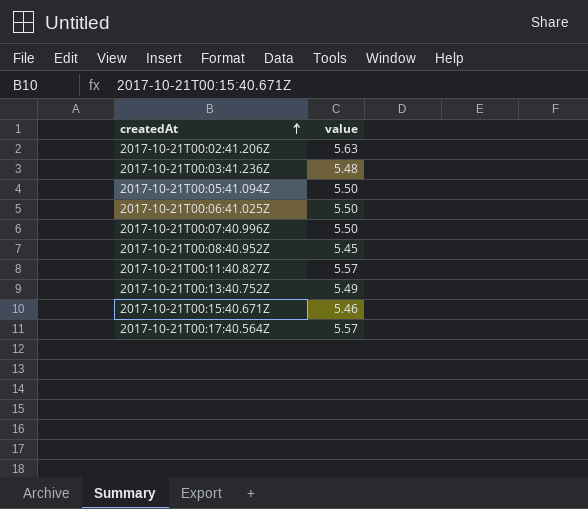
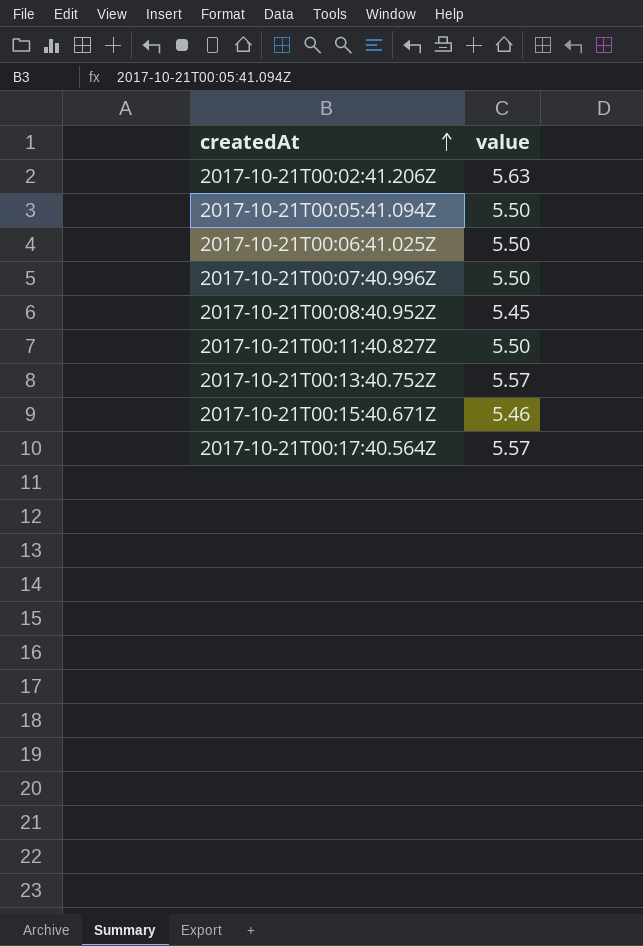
row 2017-10-21T00:03:41.236Z: 5.48 -> none
2017-10-21T00:11:40.827Z | value: 5.57 -> 5.50
2017-10-21T00:13:40.752Z | value: 5.49 -> 5.57

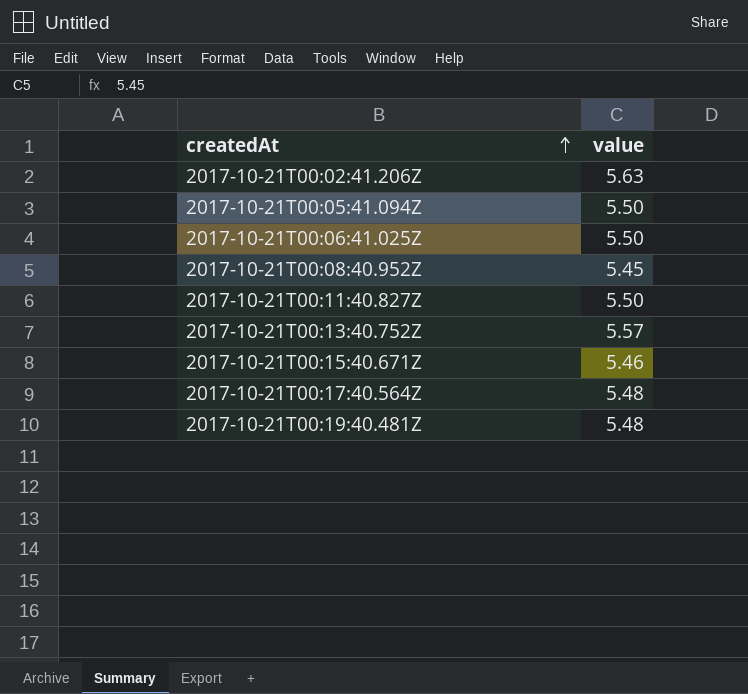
row 2017-10-21T00:07:40.996Z: 5.50 -> none
2017-10-21T00:17:40.564Z | value: 5.57 -> 5.48
row 2017-10-21T00:19:40.481Z: none -> 5.48

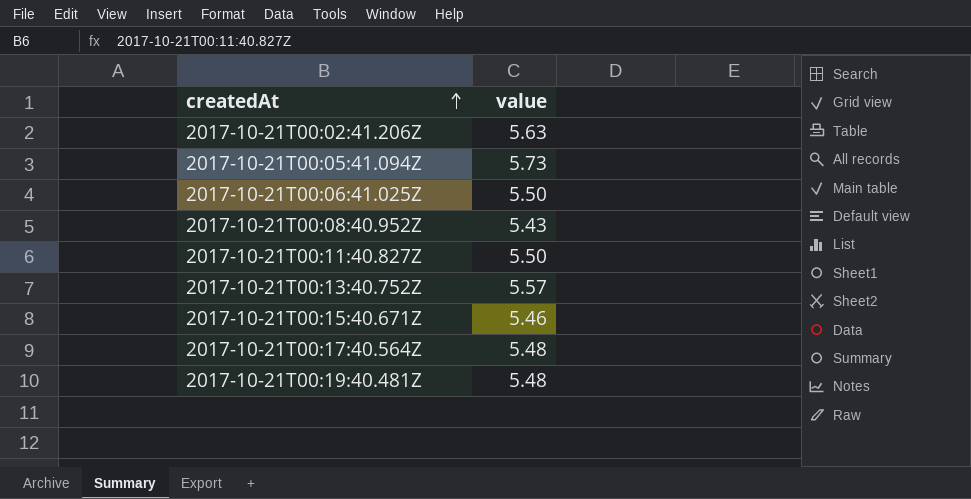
2017-10-21T00:05:41.094Z | value: 5.50 -> 5.73
2017-10-21T00:08:40.952Z | value: 5.45 -> 5.43

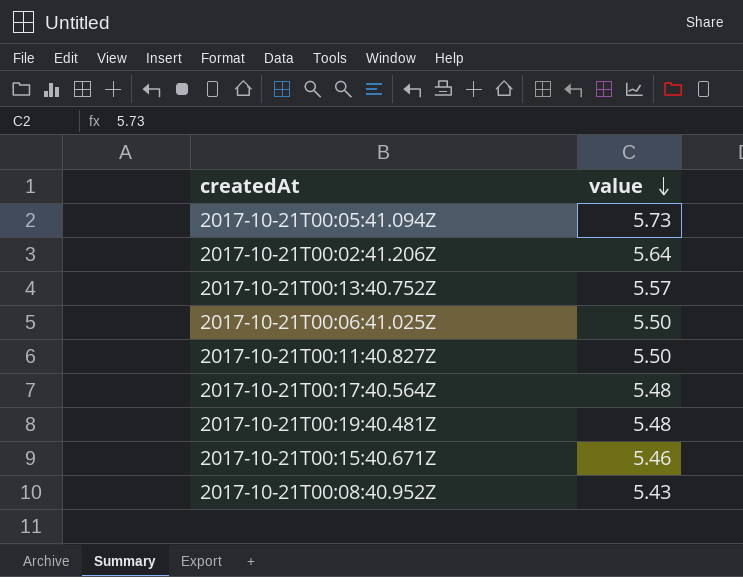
row order: createdAt ascending -> value descending
2017-10-21T00:02:41.206Z | value: 5.63 -> 5.64

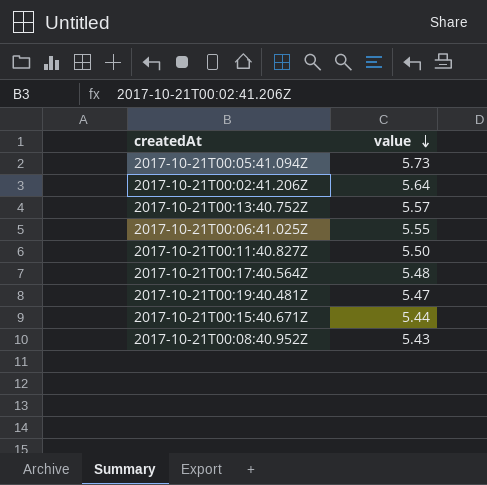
2017-10-21T00:06:41.025Z | value: 5.50 -> 5.55
2017-10-21T00:19:40.481Z | value: 5.48 -> 5.47
2017-10-21T00:15:40.671Z | value: 5.46 -> 5.44

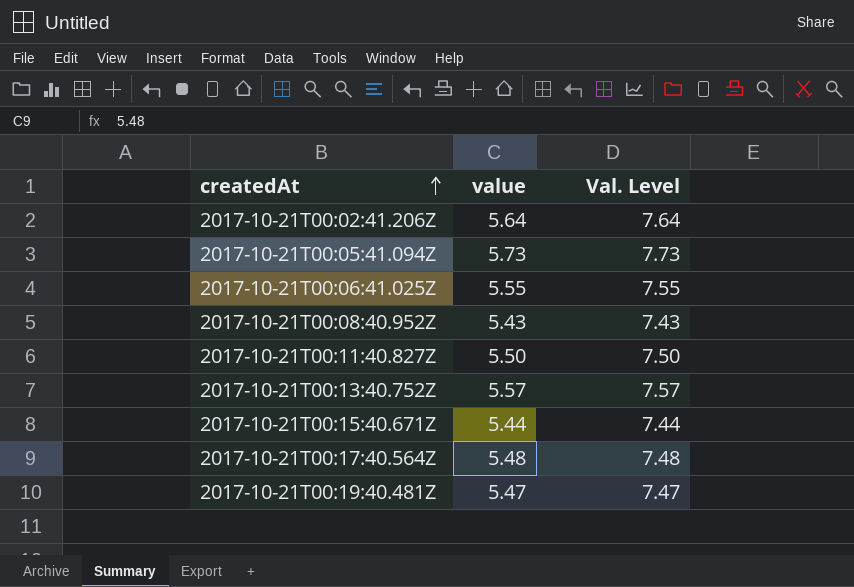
row order: value descending -> createdAt ascending
column Val. Level | formula: none -> [value] + 2

